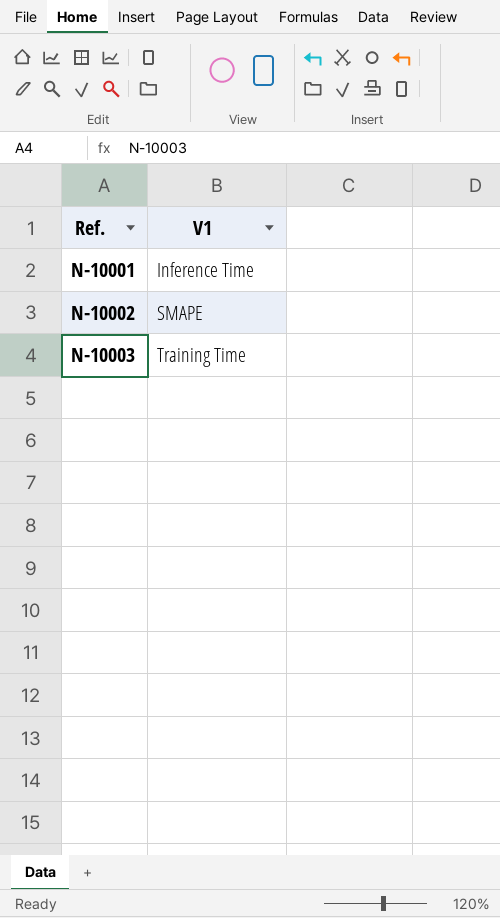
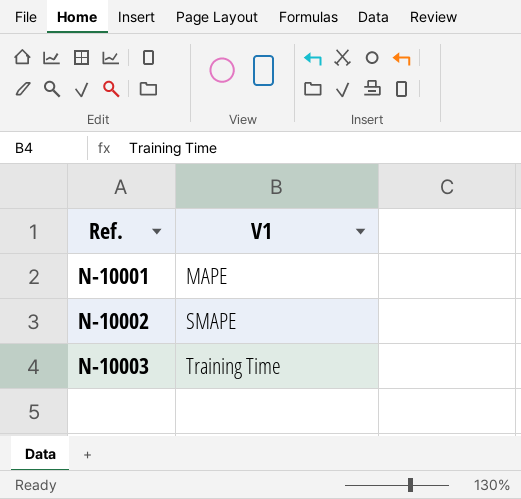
N-10001 | V1: Inference Time -> MAPE

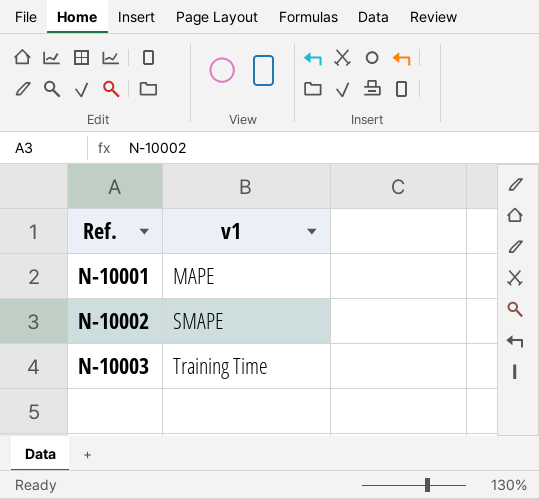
column name: V1 -> v1

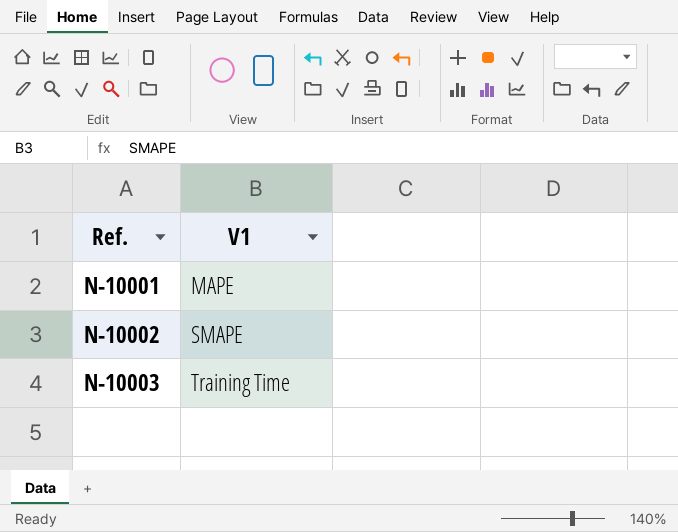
column name: v1 -> V1

